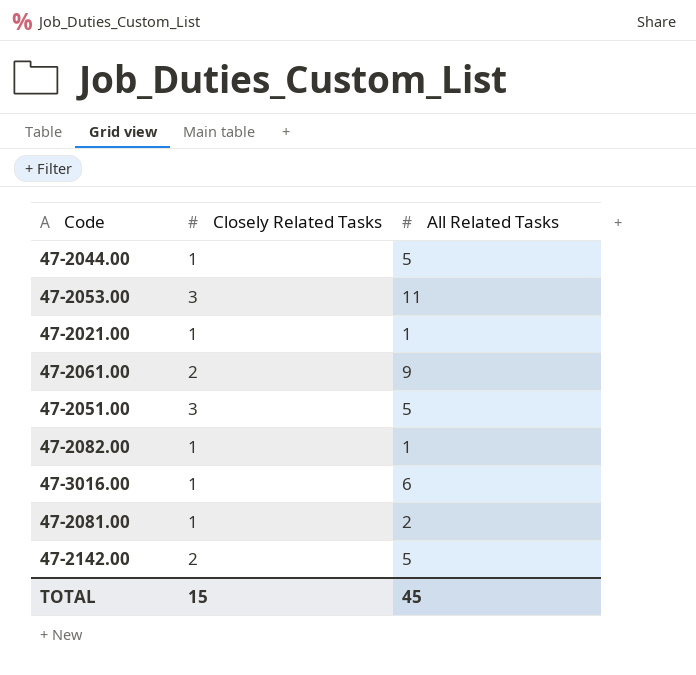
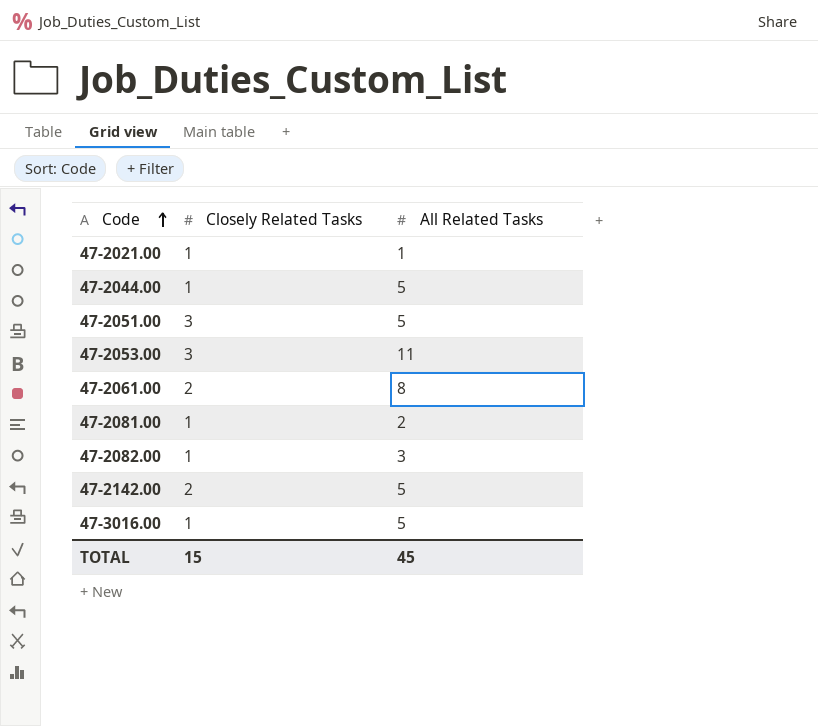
row order: none -> Code ascending
47-2061.00 | All Related Tasks: 9 -> 8
47-2082.00 | All Related Tasks: 1 -> 3
47-3016.00 | All Related Tasks: 6 -> 5

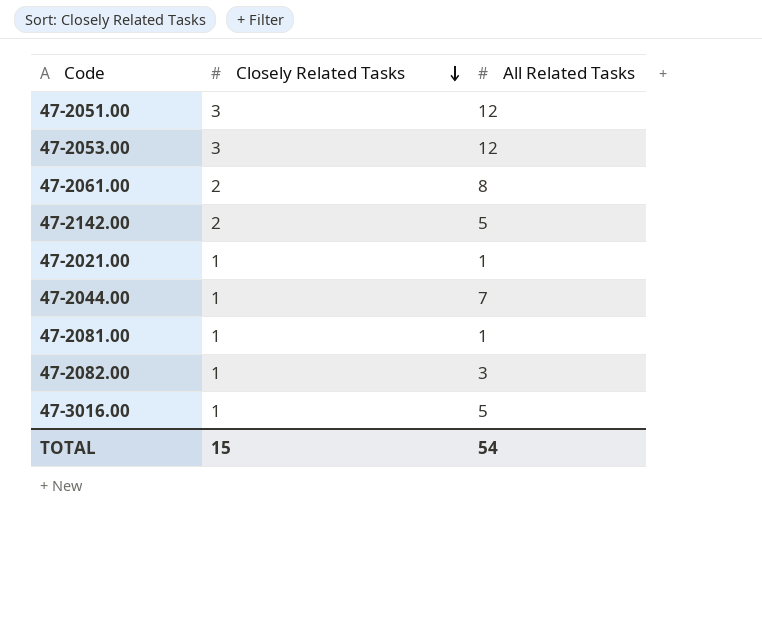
row order: Code ascending -> Closely Related Tasks descending
47-2051.00 | All Related Tasks: 5 -> 12
47-2053.00 | All Related Tasks: 11 -> 12
47-2044.00 | All Related Tasks: 5 -> 7
47-2081.00 | All Related Tasks: 2 -> 1
TOTAL | All Related Tasks: 45 -> 54

